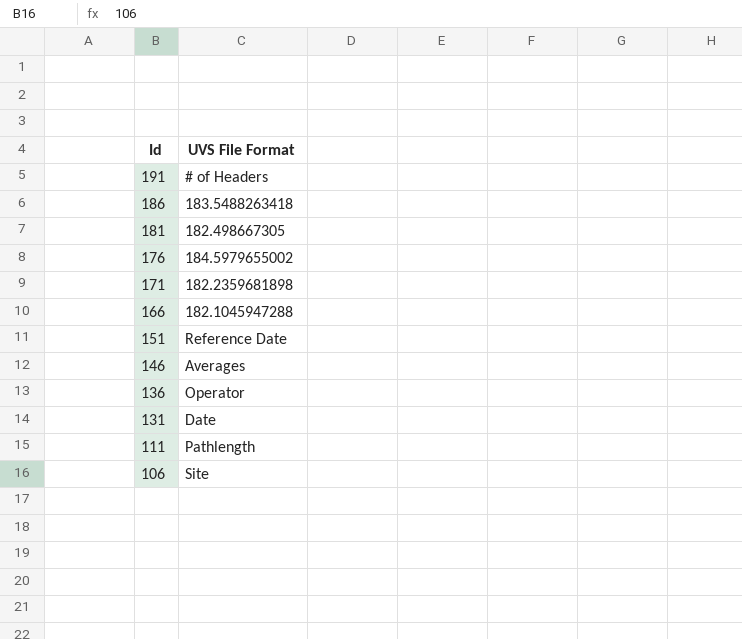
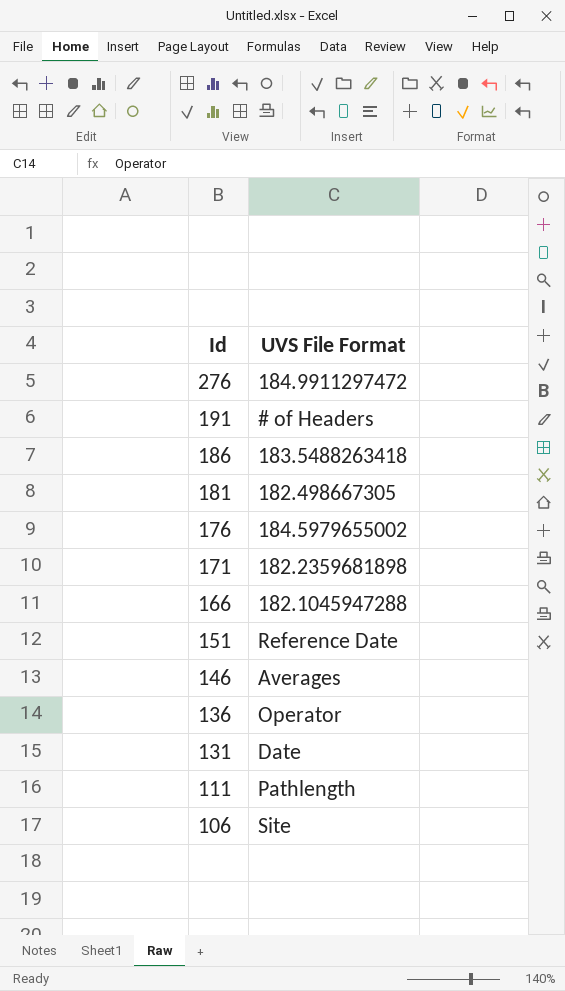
row 276: none -> 184.9911297472

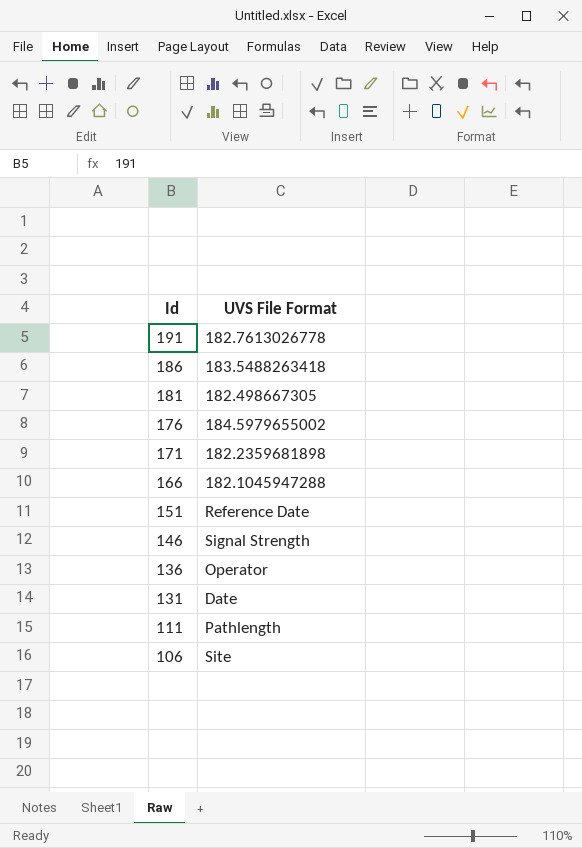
row 276: 184.9911297472 -> none
191 | UVS File Format: # of Headers -> 182.7613026778
146 | UVS File Format: Averages -> Signal Strength

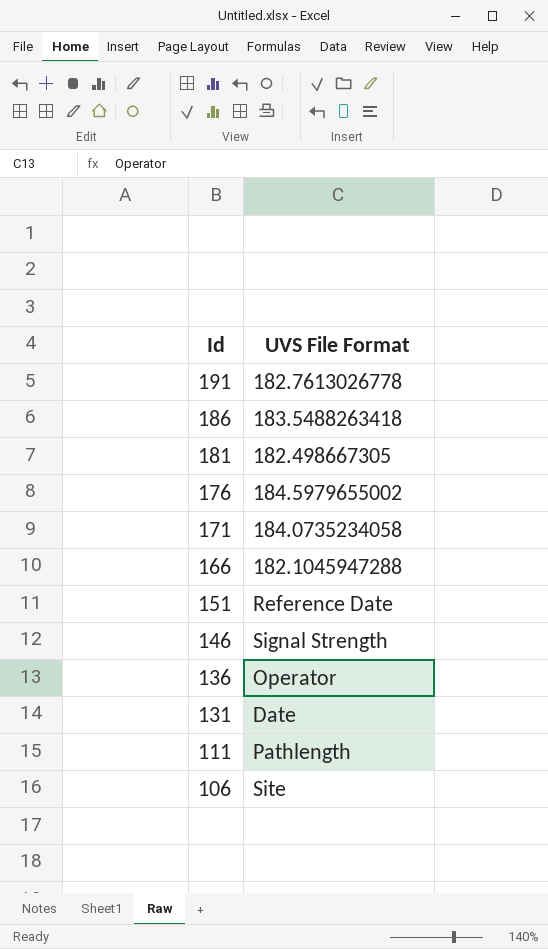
171 | UVS File Format: 182.2359681898 -> 184.0735234058

